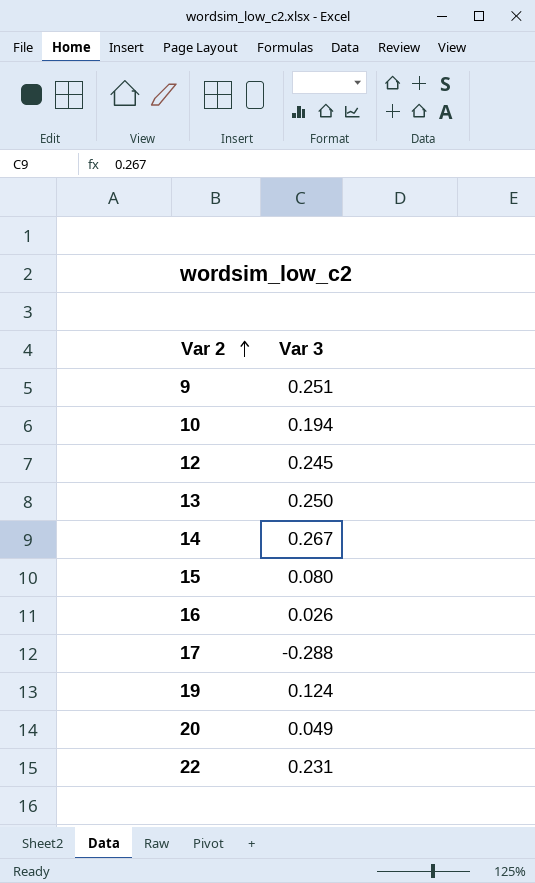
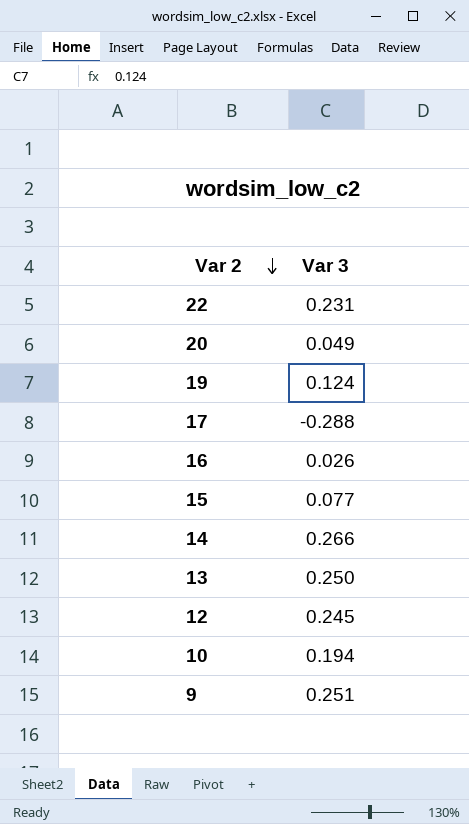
row order: Var 2 ascending -> Var 2 descending
15 | Var 3: 0.080 -> 0.077
14 | Var 3: 0.267 -> 0.266

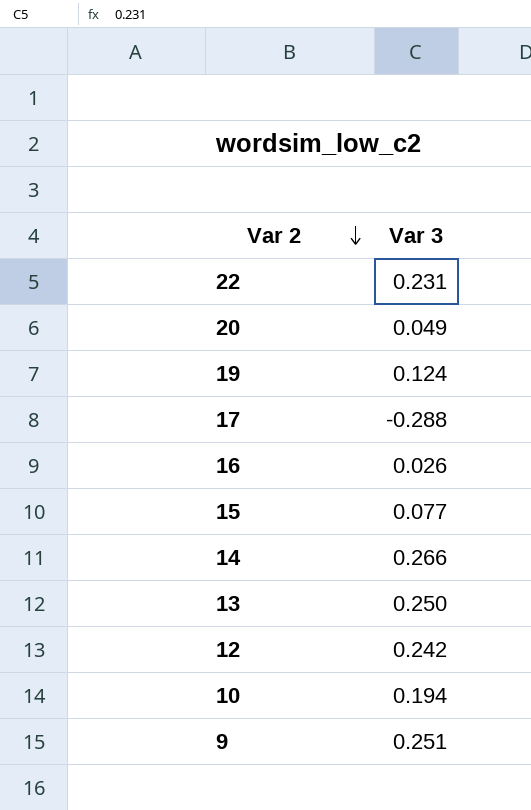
12 | Var 3: 0.245 -> 0.242

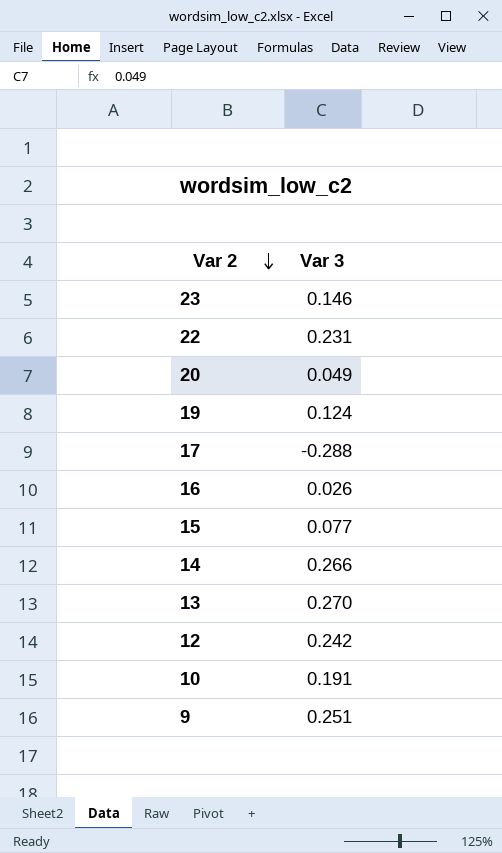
row 23: none -> 0.146
13 | Var 3: 0.250 -> 0.270
10 | Var 3: 0.194 -> 0.191

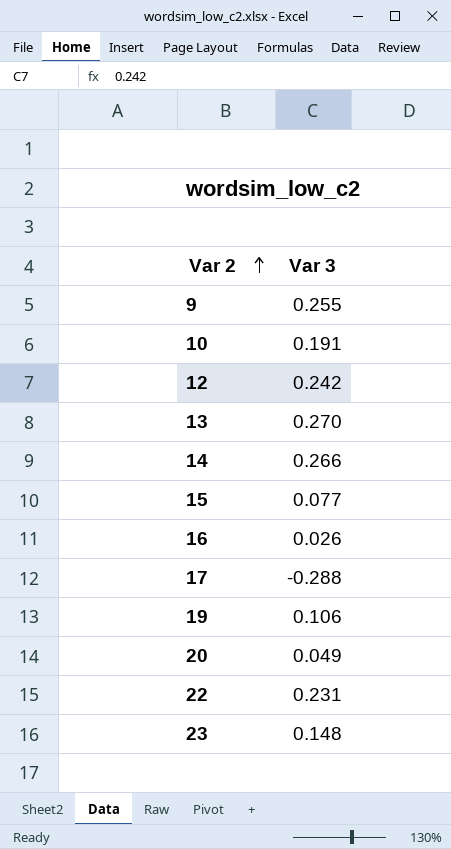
row order: Var 2 descending -> Var 2 ascending
9 | Var 3: 0.251 -> 0.255
19 | Var 3: 0.124 -> 0.106
23 | Var 3: 0.146 -> 0.148

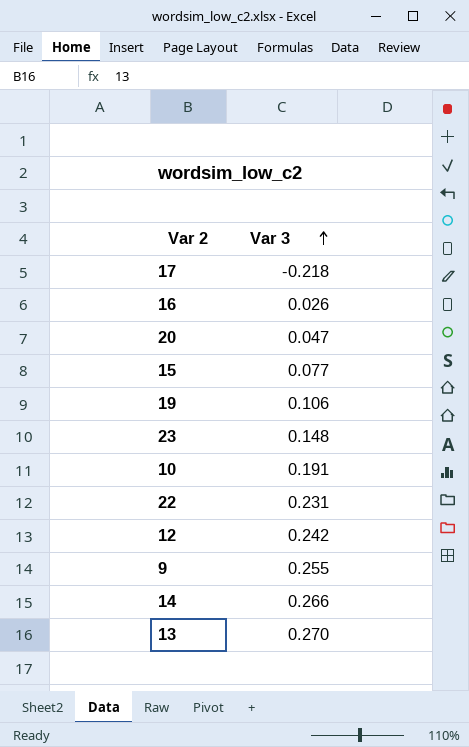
row order: Var 2 ascending -> Var 3 ascending
17 | Var 3: -0.288 -> -0.218
20 | Var 3: 0.049 -> 0.047

